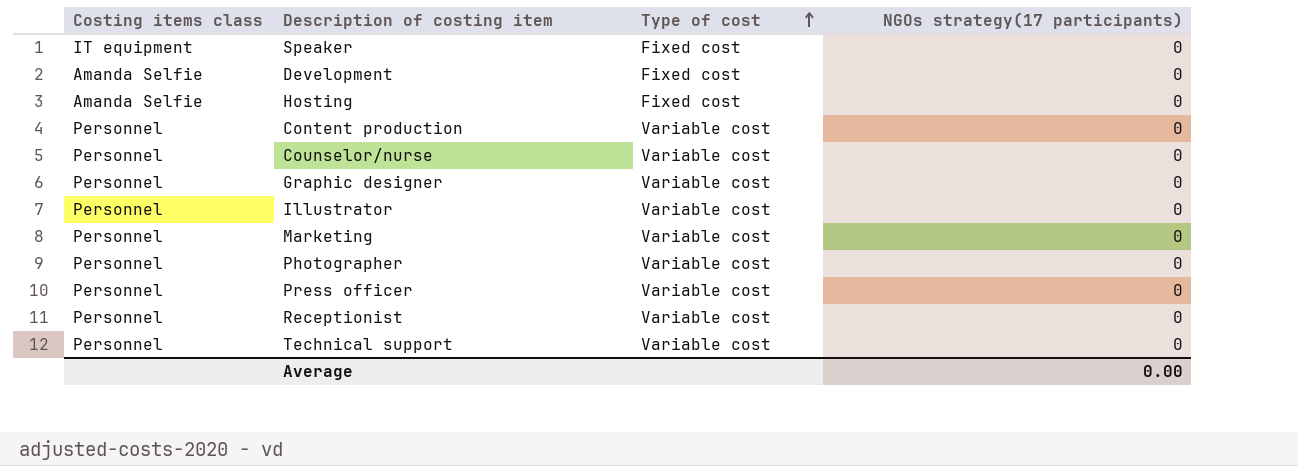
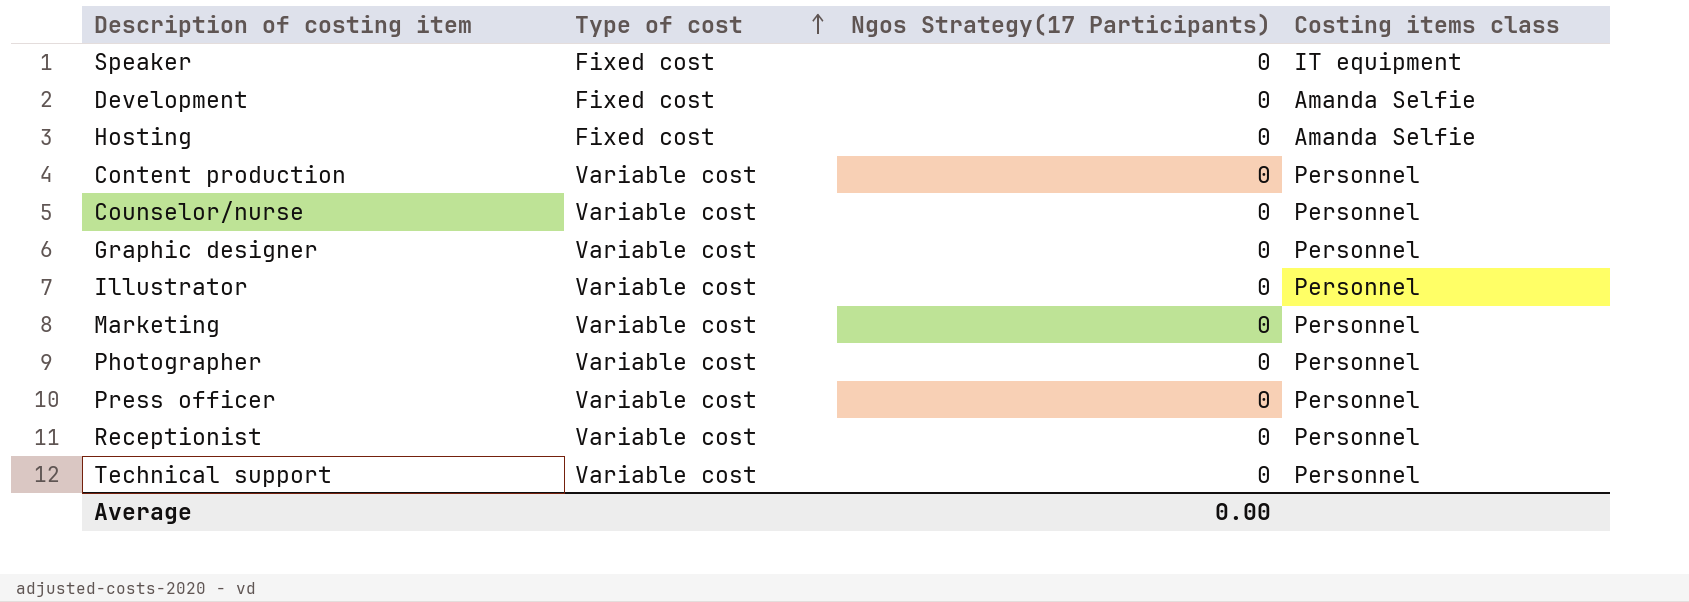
column name: NGOs strategy(17 participants) -> Ngos Strategy(17 Participants)
column Costing items class | position: 1 -> 4

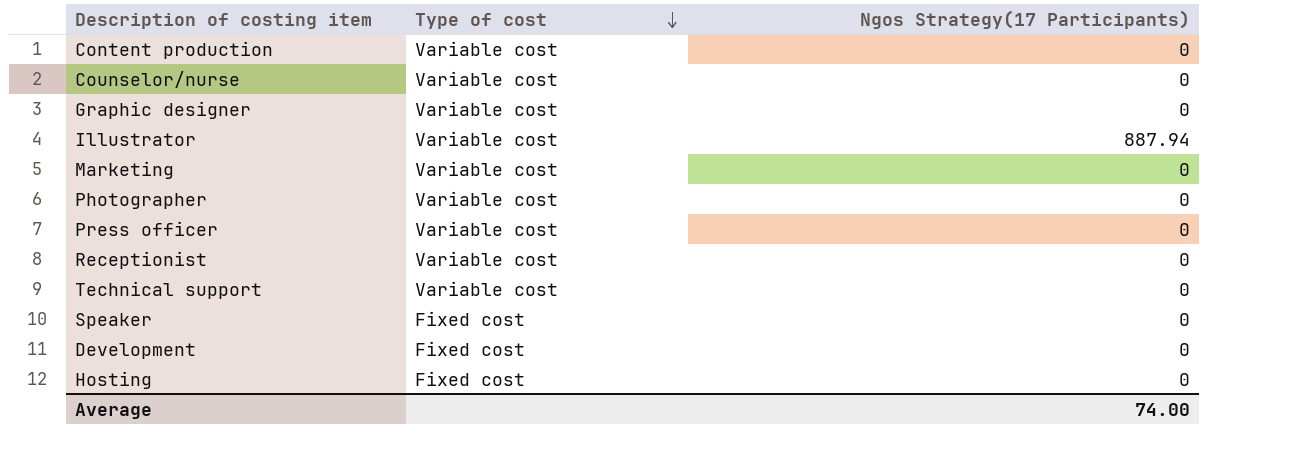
row order: Type of cost ascending -> Type of cost descending
column Costing items class | position: 4 -> none
Illustrator | Ngos Strategy(17 Participants): 0 -> 887.94
Average | Ngos Strategy(17 Participants): 0.00 -> 74.00

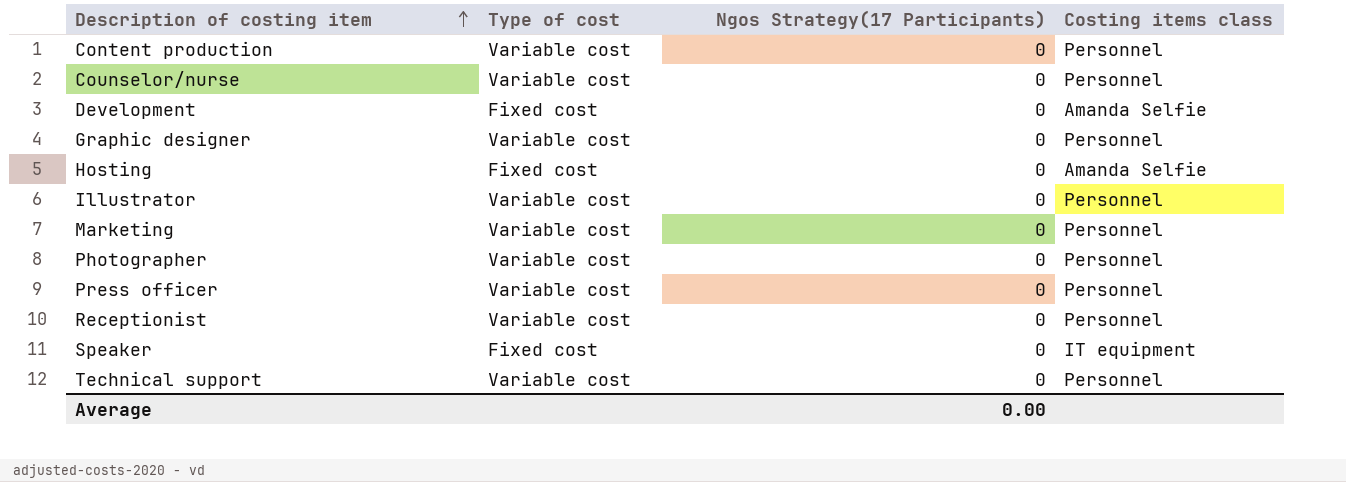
row order: Type of cost descending -> Description of costing item ascending
column Costing items class | position: none -> 4
Illustrator | Ngos Strategy(17 Participants): 887.94 -> 0
Average | Ngos Strategy(17 Participants): 74.00 -> 0.00

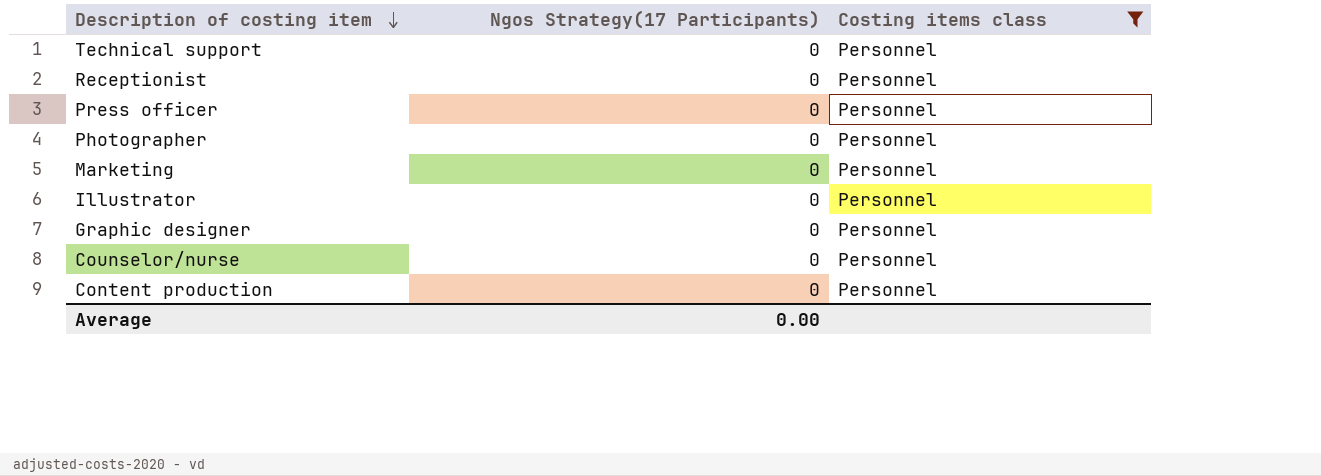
filter: none -> Costing items class = Personnel
row order: Description of costing item ascending -> Description of costing item descending
column Type of cost | position: 2 -> none

